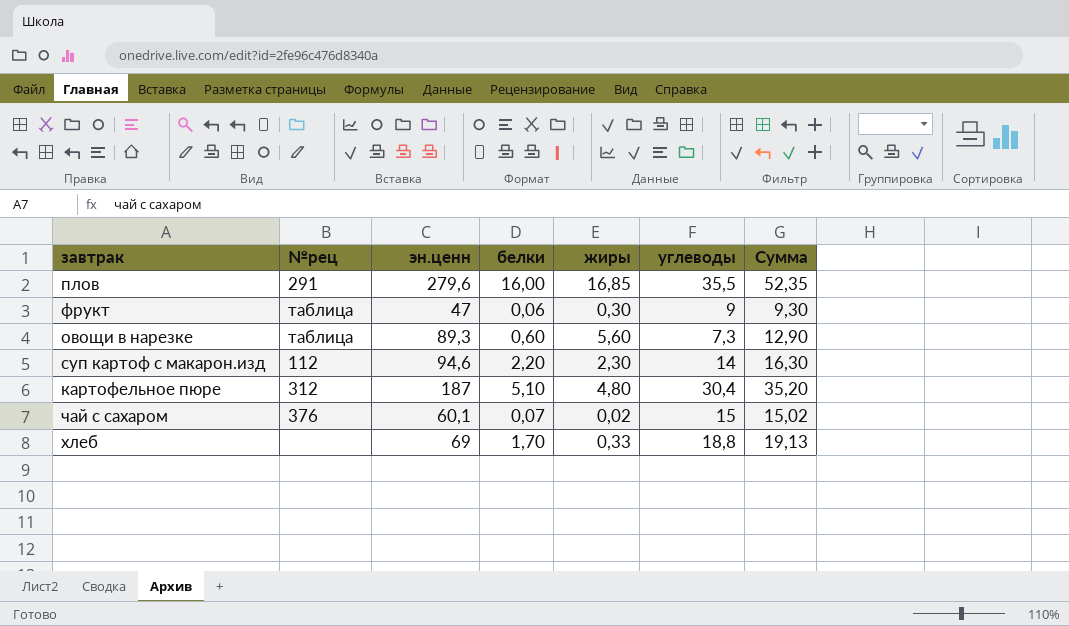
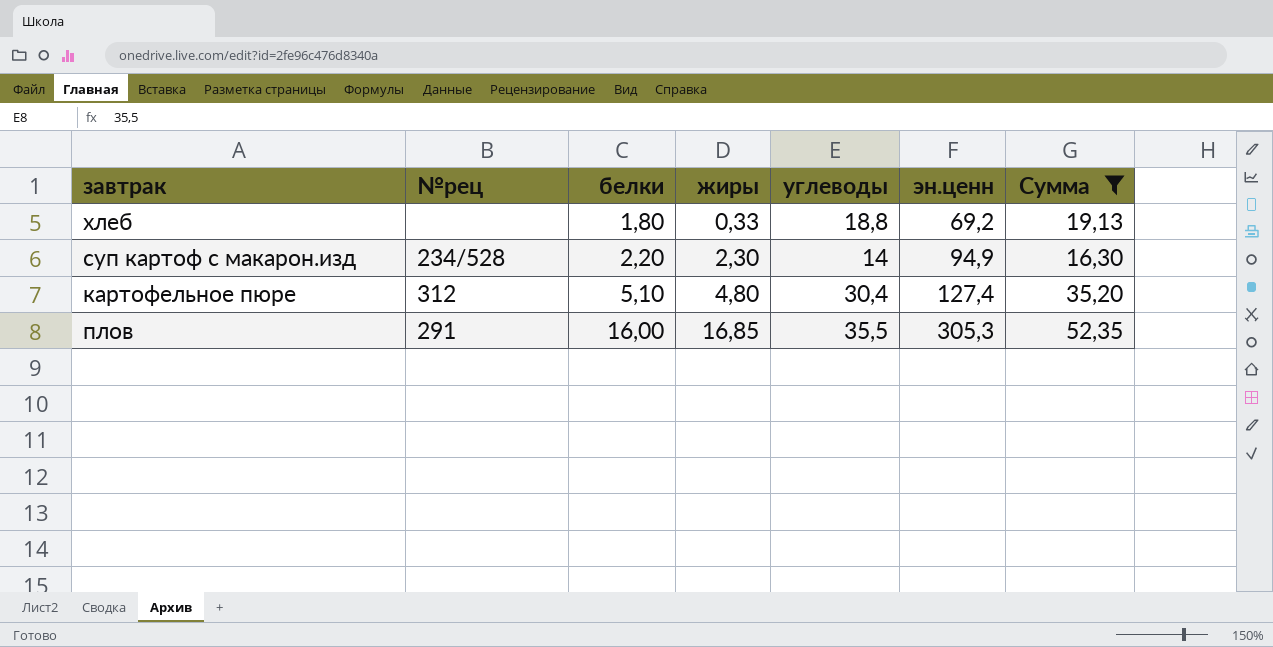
filter: none -> Сумма >= 16,30
row order: none -> белки ascending
column эн.ценн | position: 3 -> 6
хлеб | белки: 1,70 -> 1,80
хлеб | эн.ценн: 69 -> 69,2
суп картоф с макарон.изд | №рец: 112 -> 234/528
суп картоф с макарон.изд | эн.ценн: 94,6 -> 94,9
картофельное пюре | эн.ценн: 187 -> 127,4
плов | эн.ценн: 279,6 -> 305,3

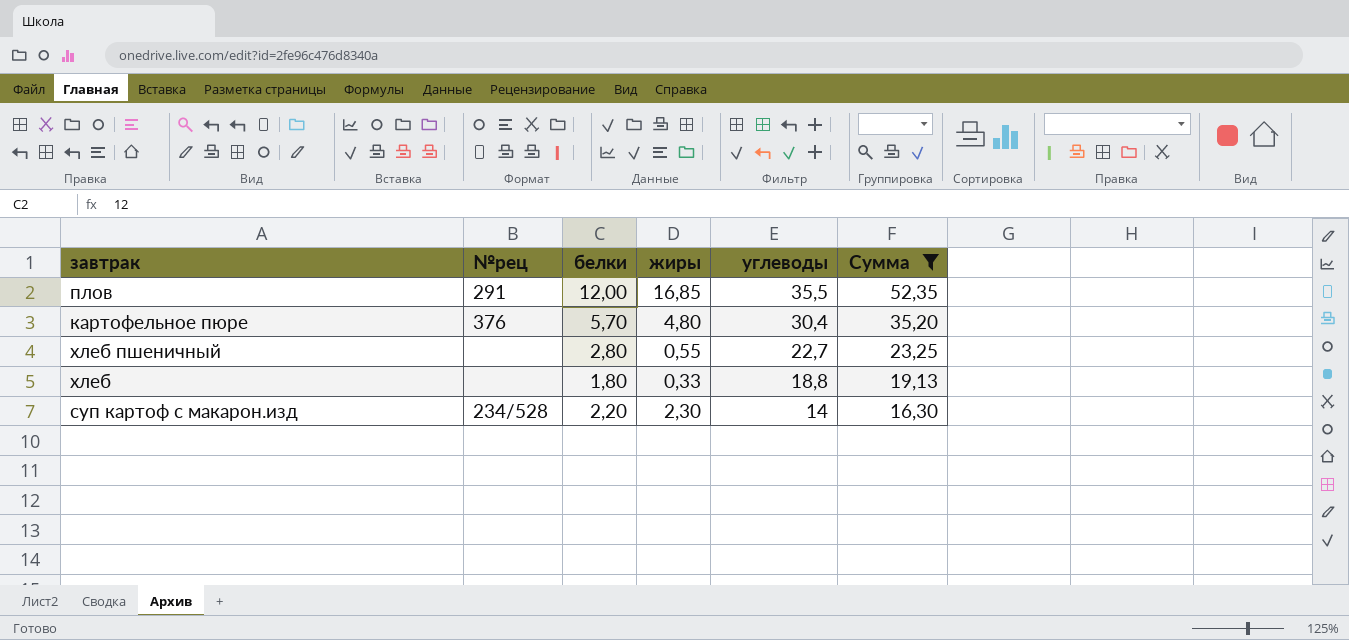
row order: белки ascending -> углеводы descending
column эн.ценн | position: 6 -> none
плов | белки: 16,00 -> 12,00
картофельное пюре | №рец: 312 -> 376
картофельное пюре | белки: 5,10 -> 5,70
row хлеб пшеничный: none -> none | 2,80 | 0,55 | 22,7 | 23,25

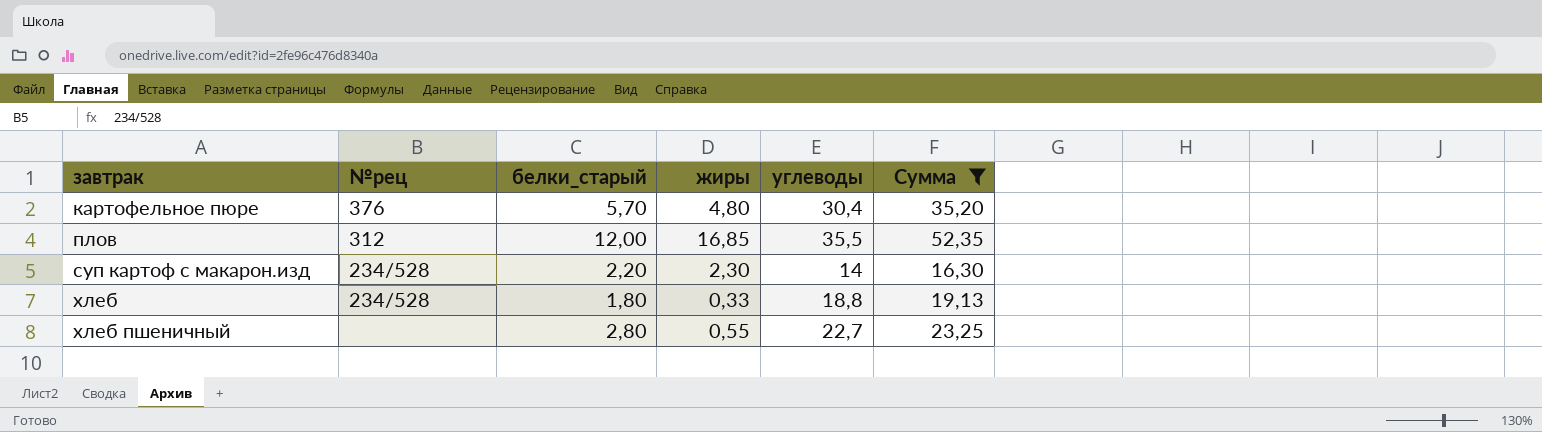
row order: углеводы descending -> завтрак ascending
column name: белки -> белки_старый
плов | №рец: 291 -> 312
хлеб | №рец: none -> 234/528

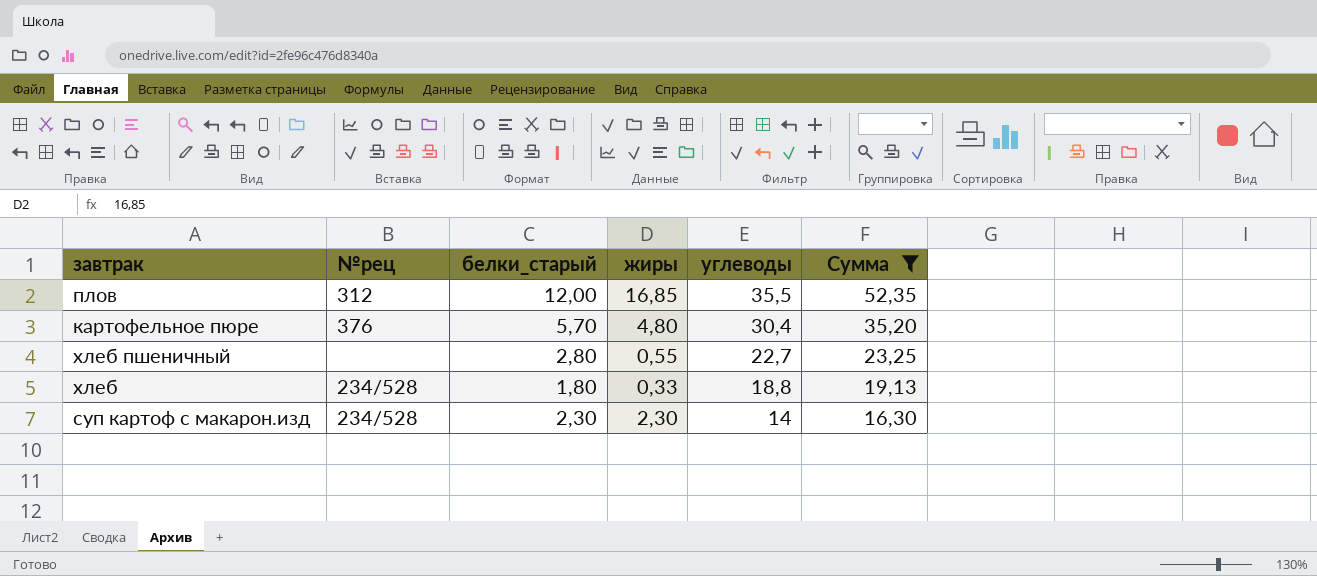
row order: завтрак ascending -> углеводы descending
суп картоф с макарон.изд | белки_старый: 2,20 -> 2,30

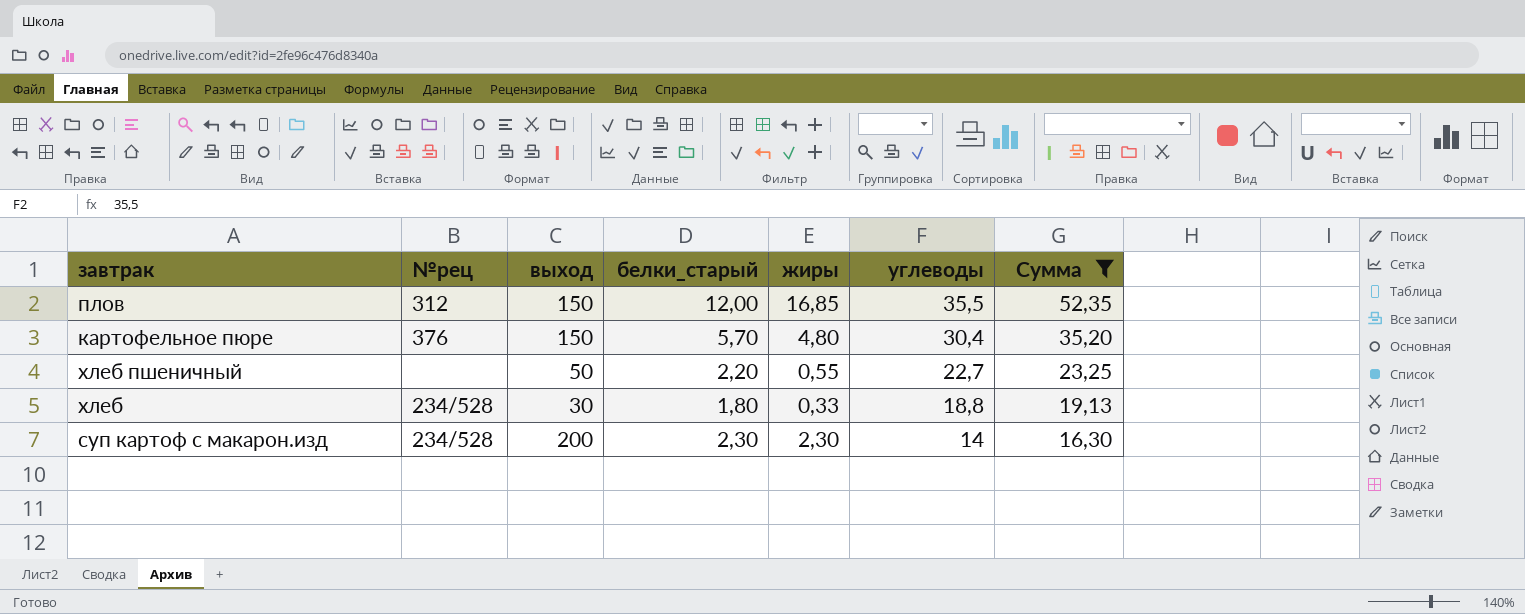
column выход | position: none -> 3
хлеб пшеничный | белки_старый: 2,80 -> 2,20

